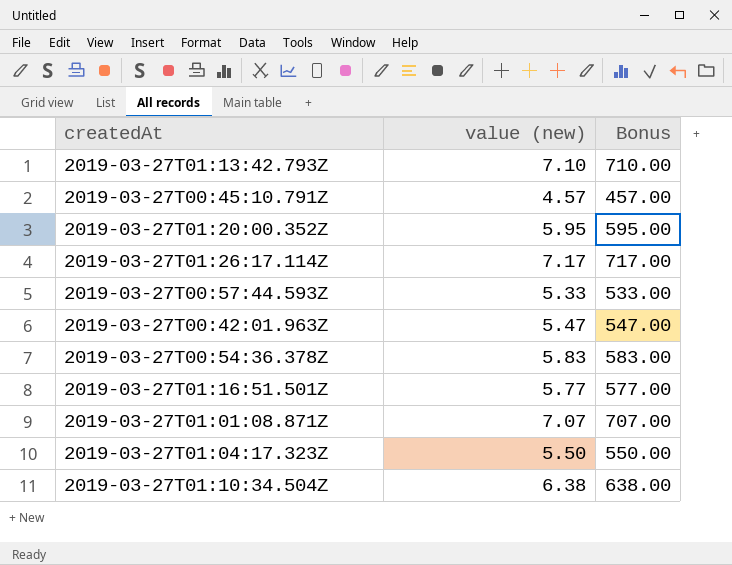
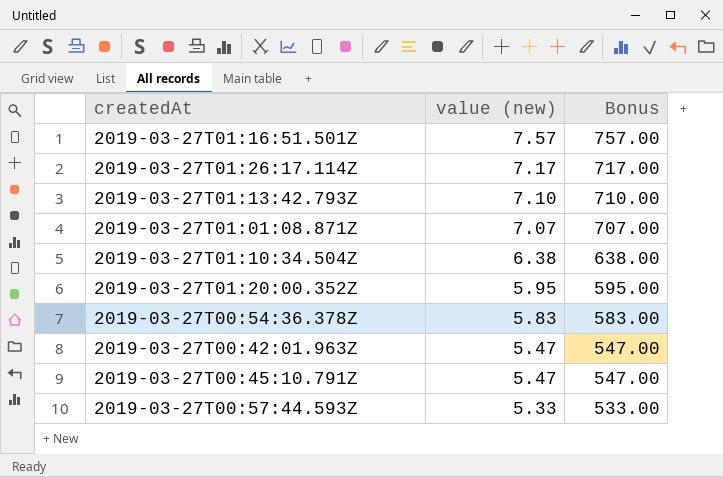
row order: none -> value (new) descending
row 2019-03-27T01:04:17.323Z: 5.50 | 550.00 -> none
2019-03-27T01:16:51.501Z | value (new): 5.77 -> 7.57
2019-03-27T01:16:51.501Z | Bonus: 577.00 -> 757.00
2019-03-27T00:45:10.791Z | value (new): 4.57 -> 5.47
2019-03-27T00:45:10.791Z | Bonus: 457.00 -> 547.00

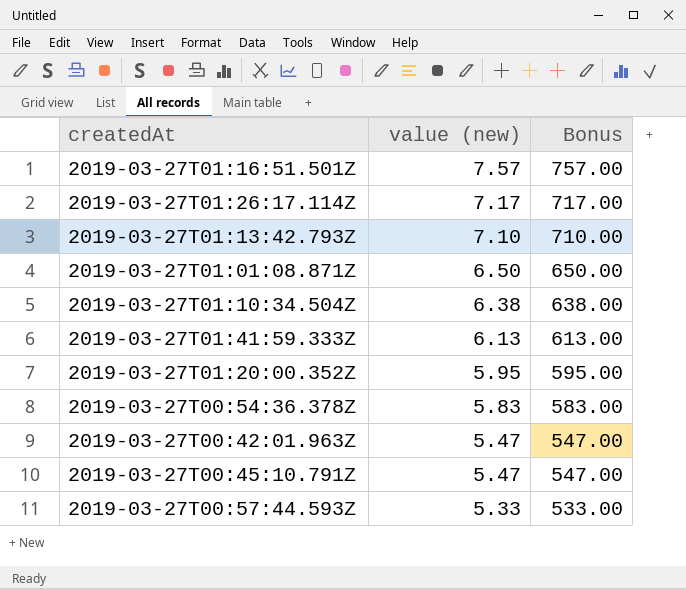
2019-03-27T01:01:08.871Z | value (new): 7.07 -> 6.50
2019-03-27T01:01:08.871Z | Bonus: 707.00 -> 650.00
row 2019-03-27T01:41:59.333Z: none -> 6.13 | 613.00

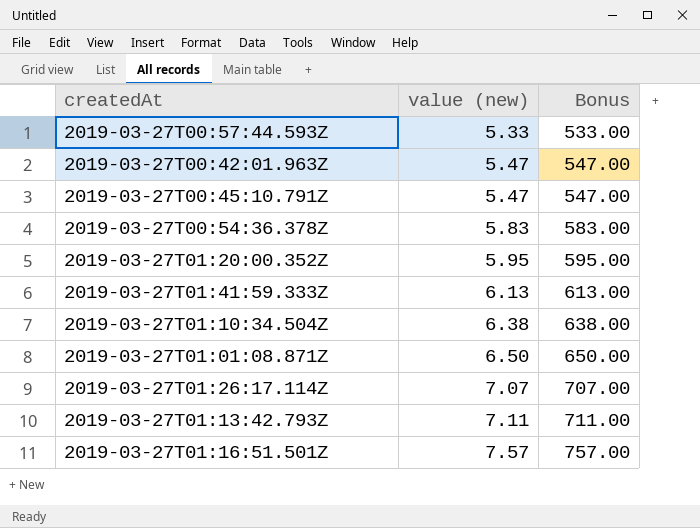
row order: value (new) descending -> value (new) ascending
2019-03-27T01:26:17.114Z | value (new): 7.17 -> 7.07
2019-03-27T01:26:17.114Z | Bonus: 717.00 -> 707.00
2019-03-27T01:13:42.793Z | value (new): 7.10 -> 7.11
2019-03-27T01:13:42.793Z | Bonus: 710.00 -> 711.00

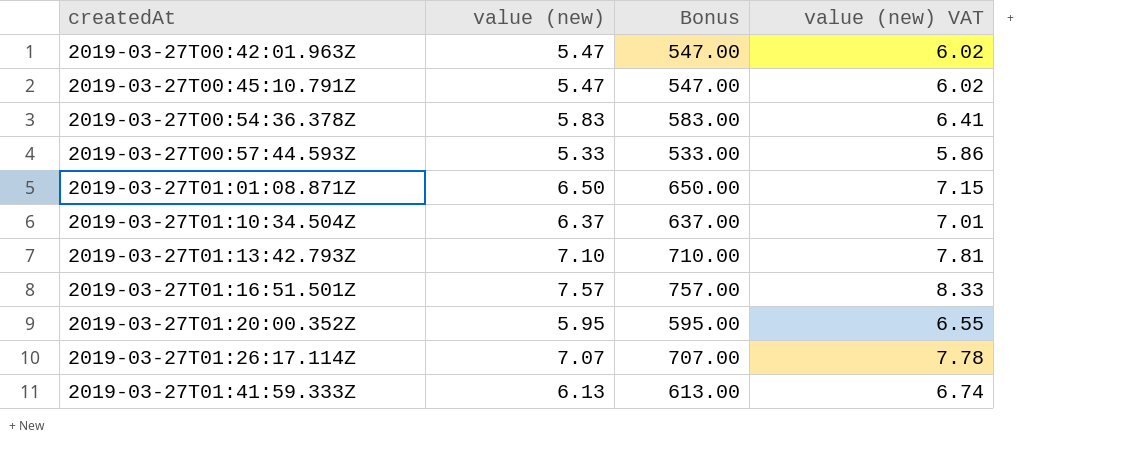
row order: value (new) ascending -> createdAt ascending
column value (new) VAT | formula: none -> [value (new)] * 1.1
2019-03-27T01:10:34.504Z | value (new): 6.38 -> 6.37
2019-03-27T01:10:34.504Z | Bonus: 638.00 -> 637.00
2019-03-27T01:13:42.793Z | value (new): 7.11 -> 7.10
2019-03-27T01:13:42.793Z | Bonus: 711.00 -> 710.00

